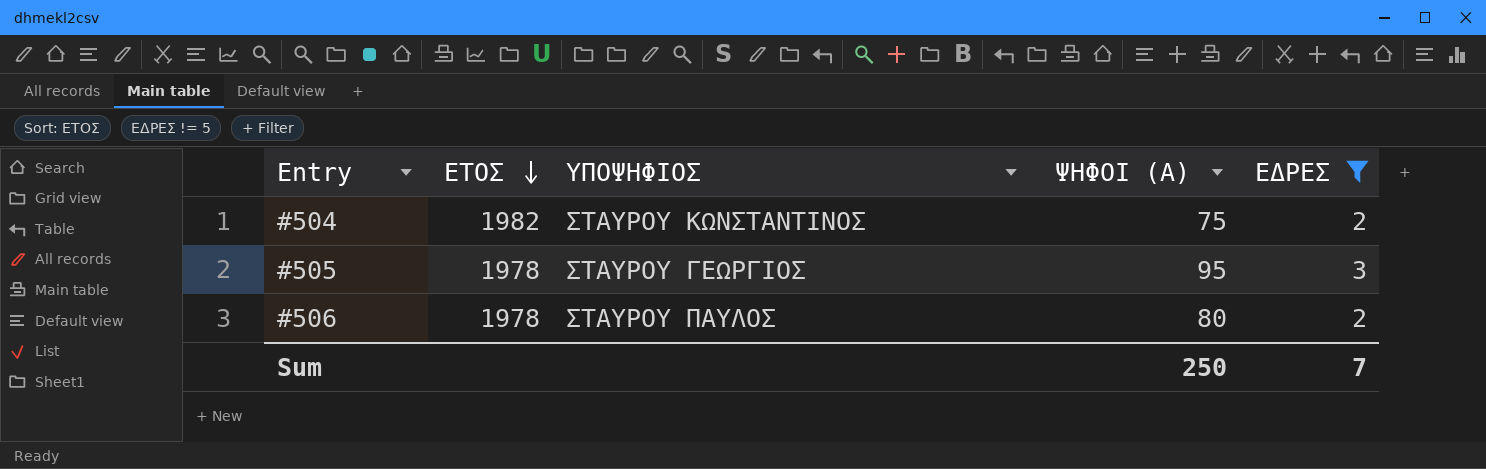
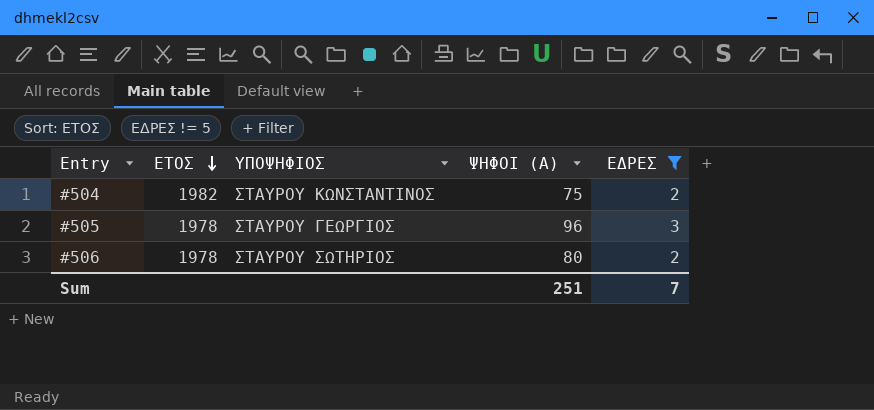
#505 | ΨΗΦΟΙ (Α): 95 -> 96
#506 | ΥΠΟΨΗΦΙΟΣ: ΣΤΑΥΡΟΥ ΠΑΥΛΟΣ -> ΣΤΑΥΡΟΥ ΣΩΤΗΡΙΟΣ
Sum | ΨΗΦΟΙ (Α): 250 -> 251

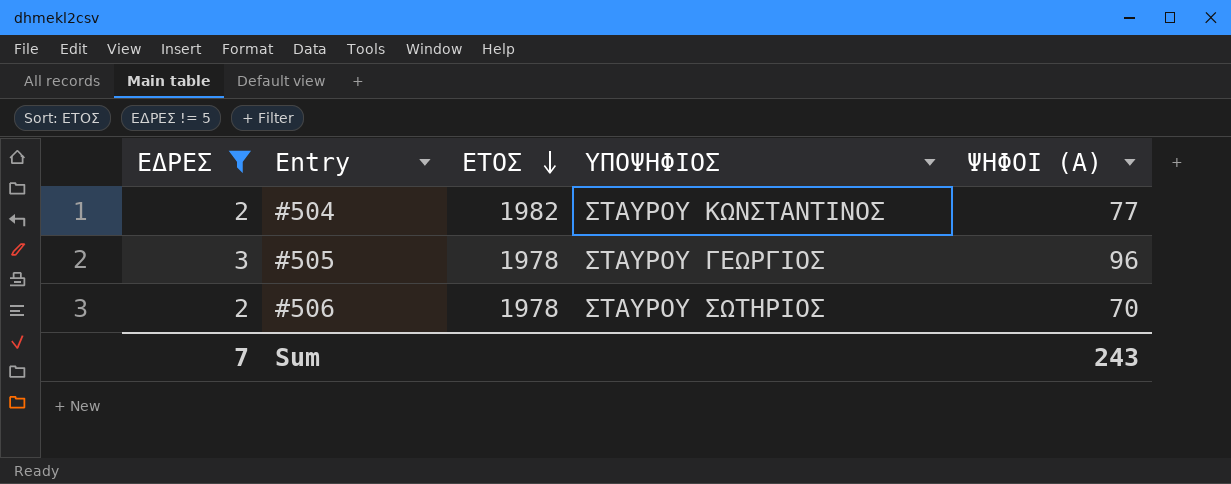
column ΕΔΡΕΣ | position: 5 -> 1
#504 | ΨΗΦΟΙ (Α): 75 -> 77
#506 | ΨΗΦΟΙ (Α): 80 -> 70
Sum | ΨΗΦΟΙ (Α): 251 -> 243

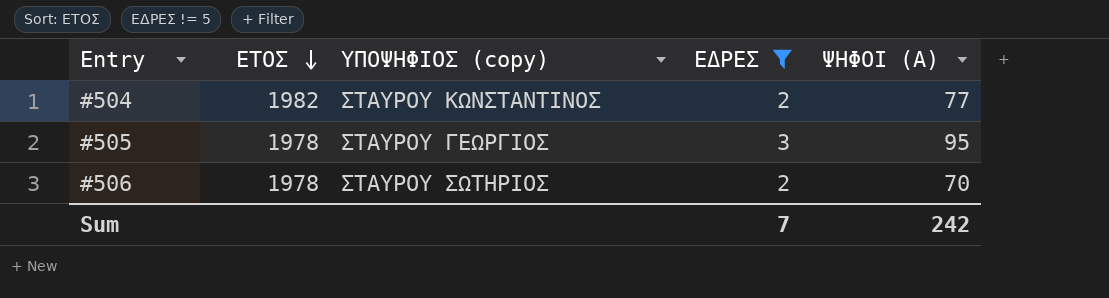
column name: ΥΠΟΨΗΦΙΟΣ -> ΥΠΟΨΗΦΙΟΣ (copy)
column ΕΔΡΕΣ | position: 1 -> 4
#505 | ΨΗΦΟΙ (Α): 96 -> 95
Sum | ΨΗΦΟΙ (Α): 243 -> 242

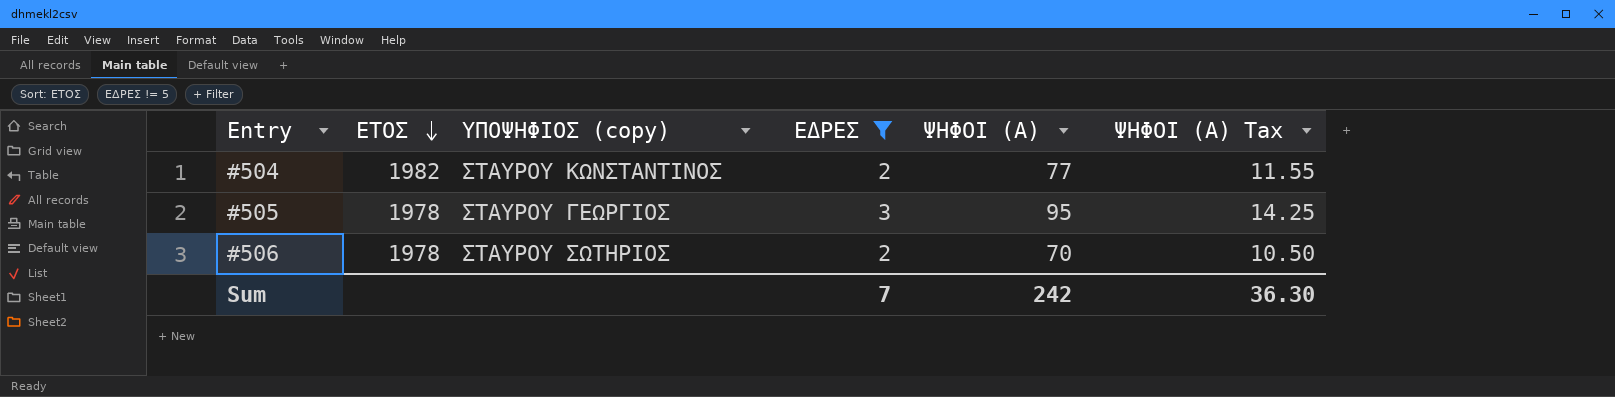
column ΨΗΦΟΙ (Α) Tax | formula: none -> [ΨΗΦΟΙ (Α)] * 0.15

